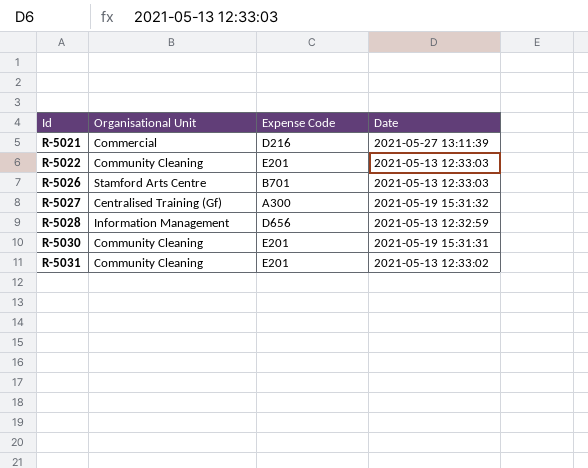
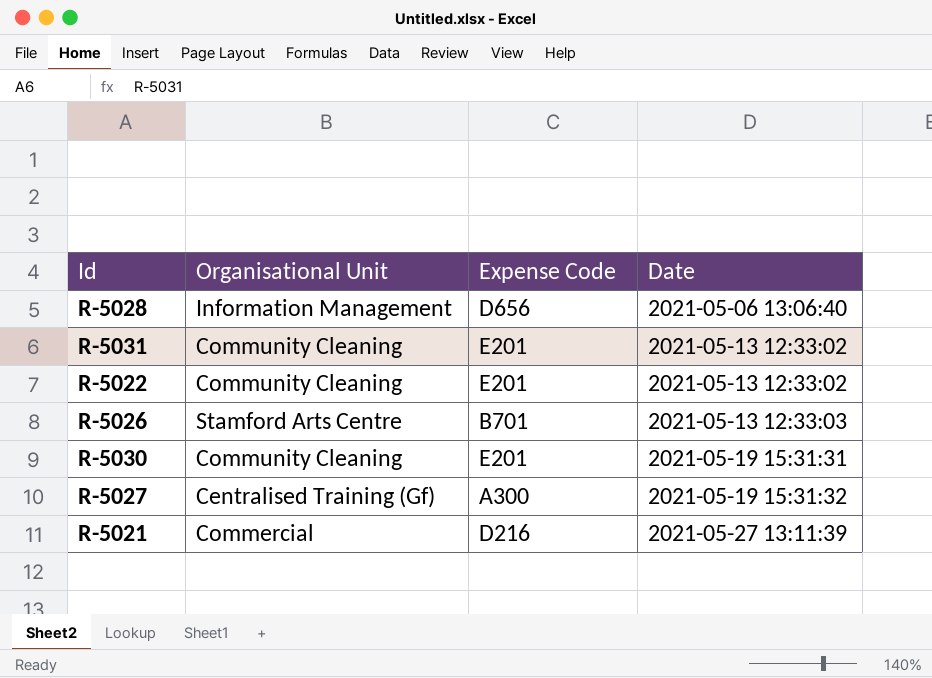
row order: Id ascending -> Date ascending
R-5028 | Date: 2021-05-13 12:32:59 -> 2021-05-06 13:06:40
R-5022 | Date: 2021-05-13 12:33:03 -> 2021-05-13 12:33:02

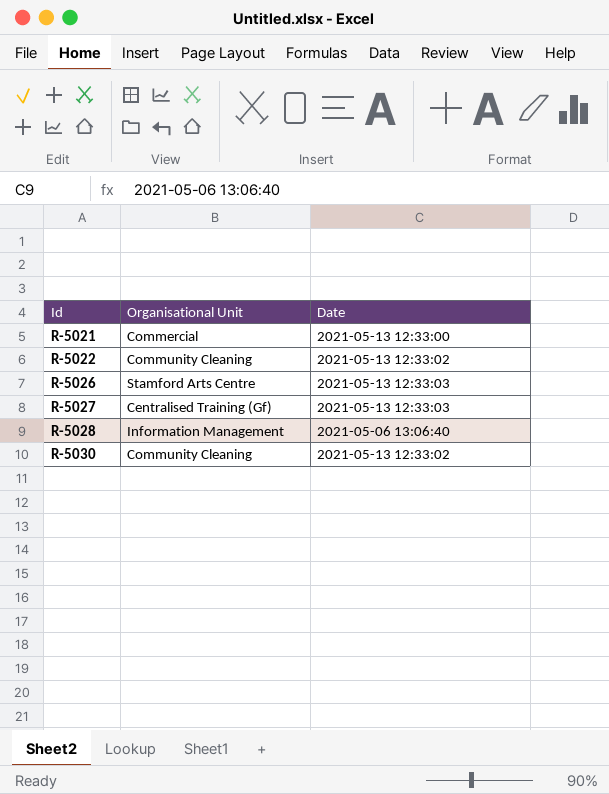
row order: Date ascending -> Id ascending
column Expense Code | position: 3 -> none
row R-5031: Community Cleaning | E201 | 2021-05-13 12:33:02 -> none
R-5021 | Date: 2021-05-27 13:11:39 -> 2021-05-13 12:33:00
R-5027 | Date: 2021-05-19 15:31:32 -> 2021-05-13 12:33:03
R-5030 | Date: 2021-05-19 15:31:31 -> 2021-05-13 12:33:02

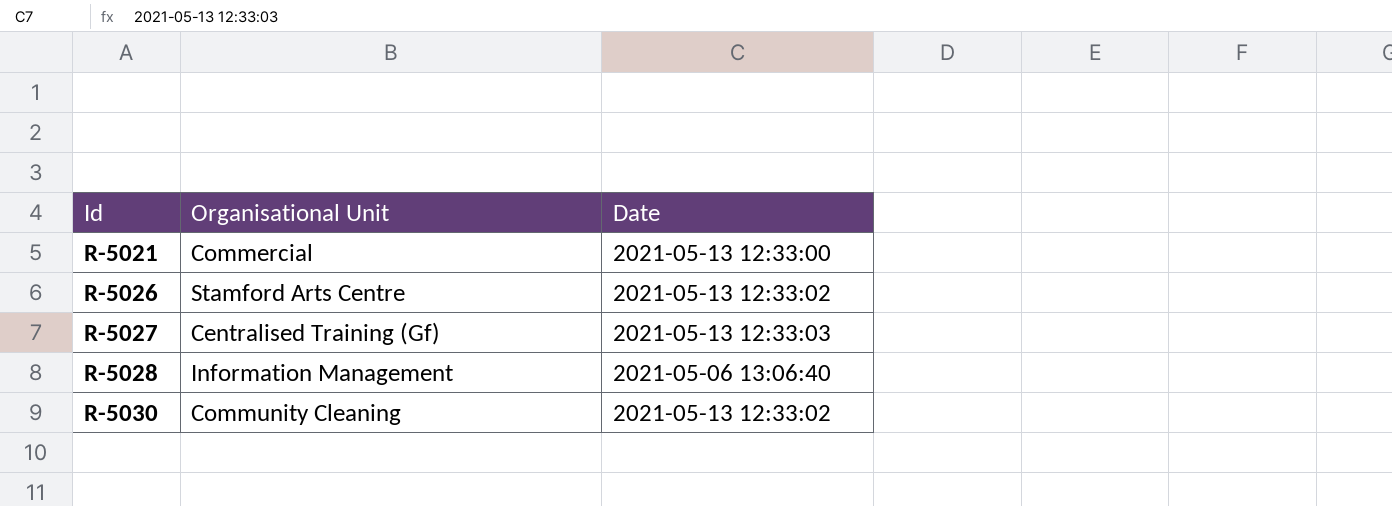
row R-5022: Community Cleaning | 2021-05-13 12:33:02 -> none
R-5026 | Date: 2021-05-13 12:33:03 -> 2021-05-13 12:33:02

